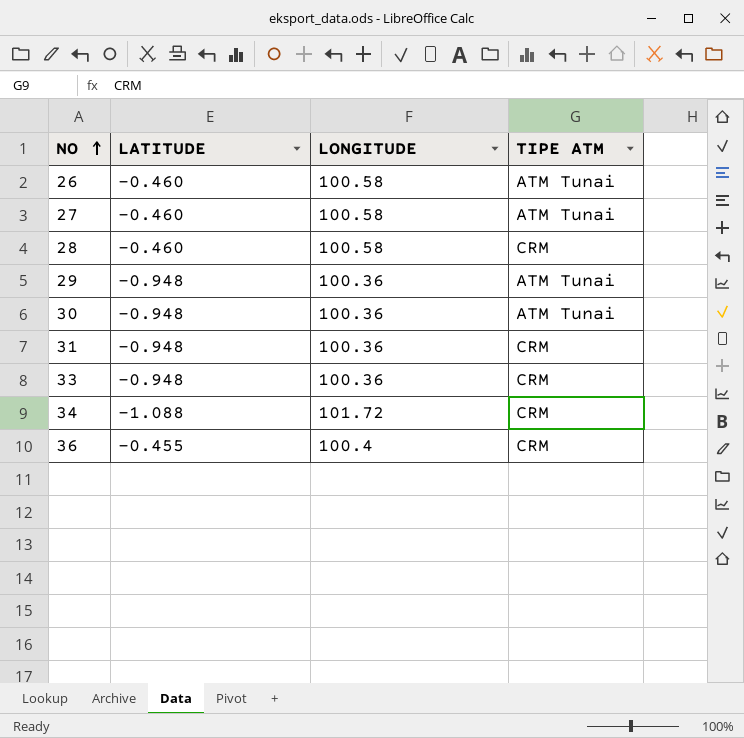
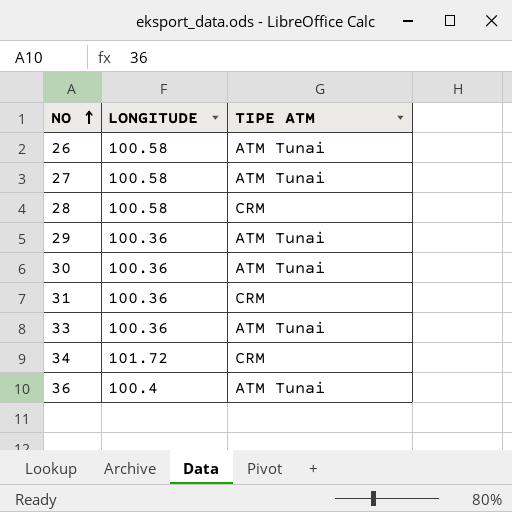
column LATITUDE | position: 2 -> none
33 | TIPE ATM: CRM -> ATM Tunai
36 | TIPE ATM: CRM -> ATM Tunai

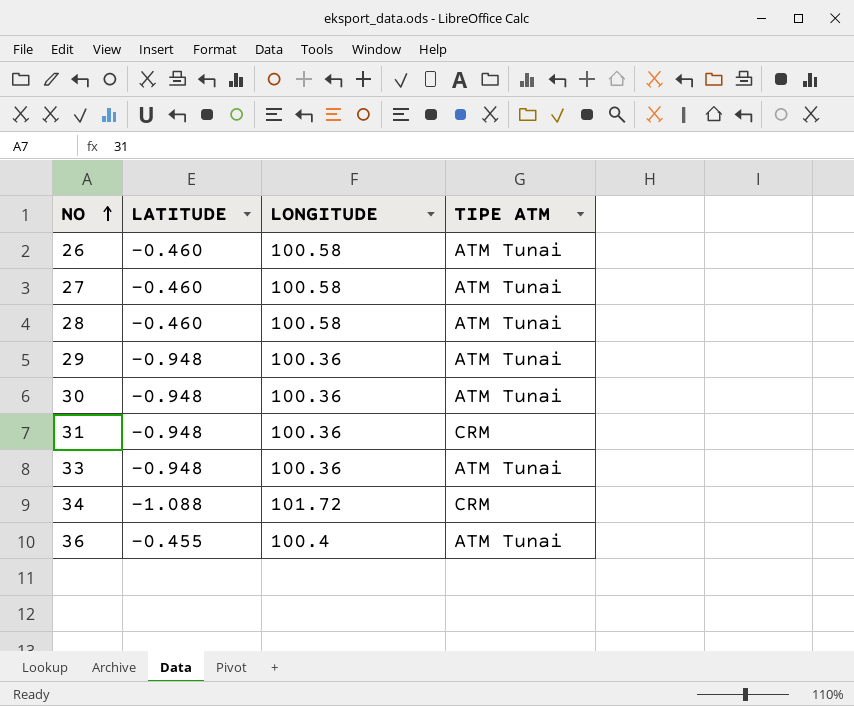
column LATITUDE | position: none -> 2
28 | TIPE ATM: CRM -> ATM Tunai

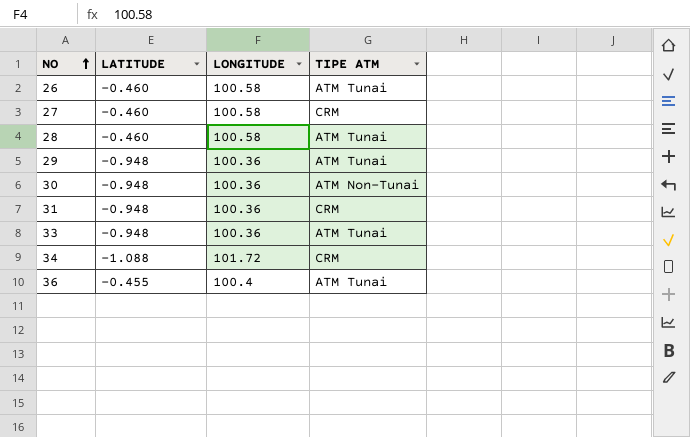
27 | TIPE ATM: ATM Tunai -> CRM
30 | TIPE ATM: ATM Tunai -> ATM Non-Tunai

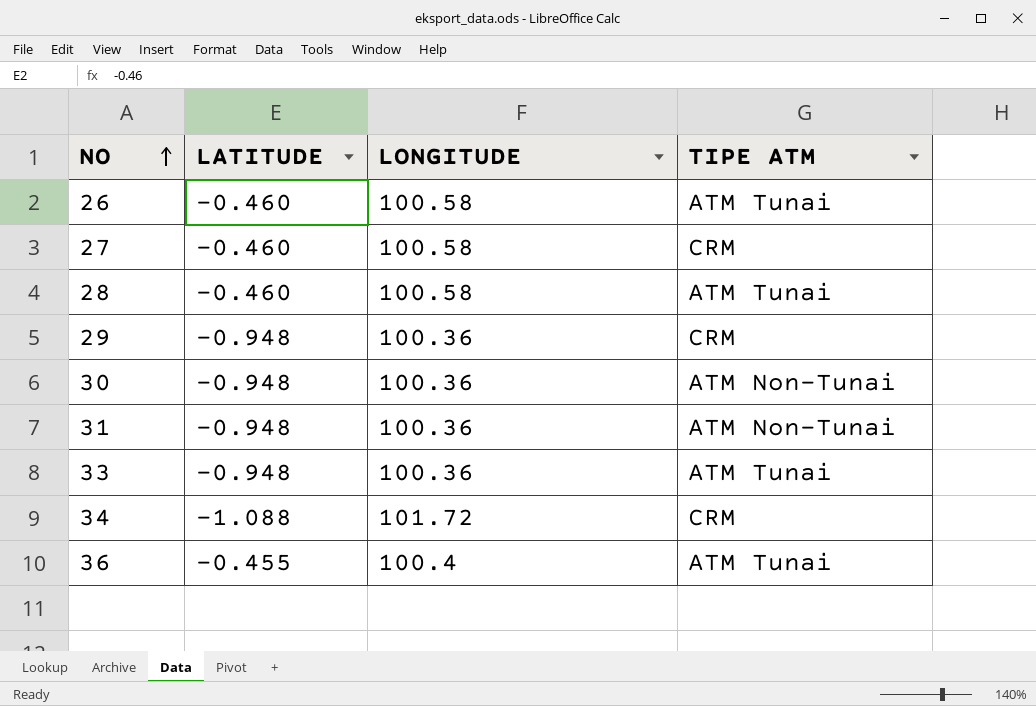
29 | TIPE ATM: ATM Tunai -> CRM
31 | TIPE ATM: CRM -> ATM Non-Tunai

